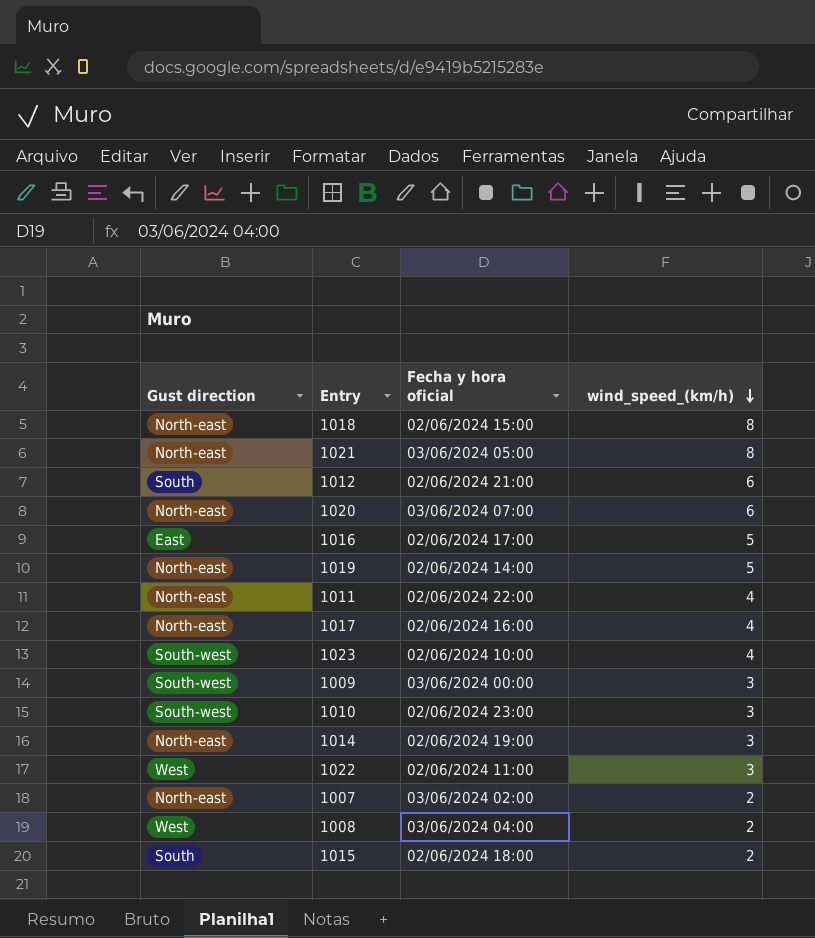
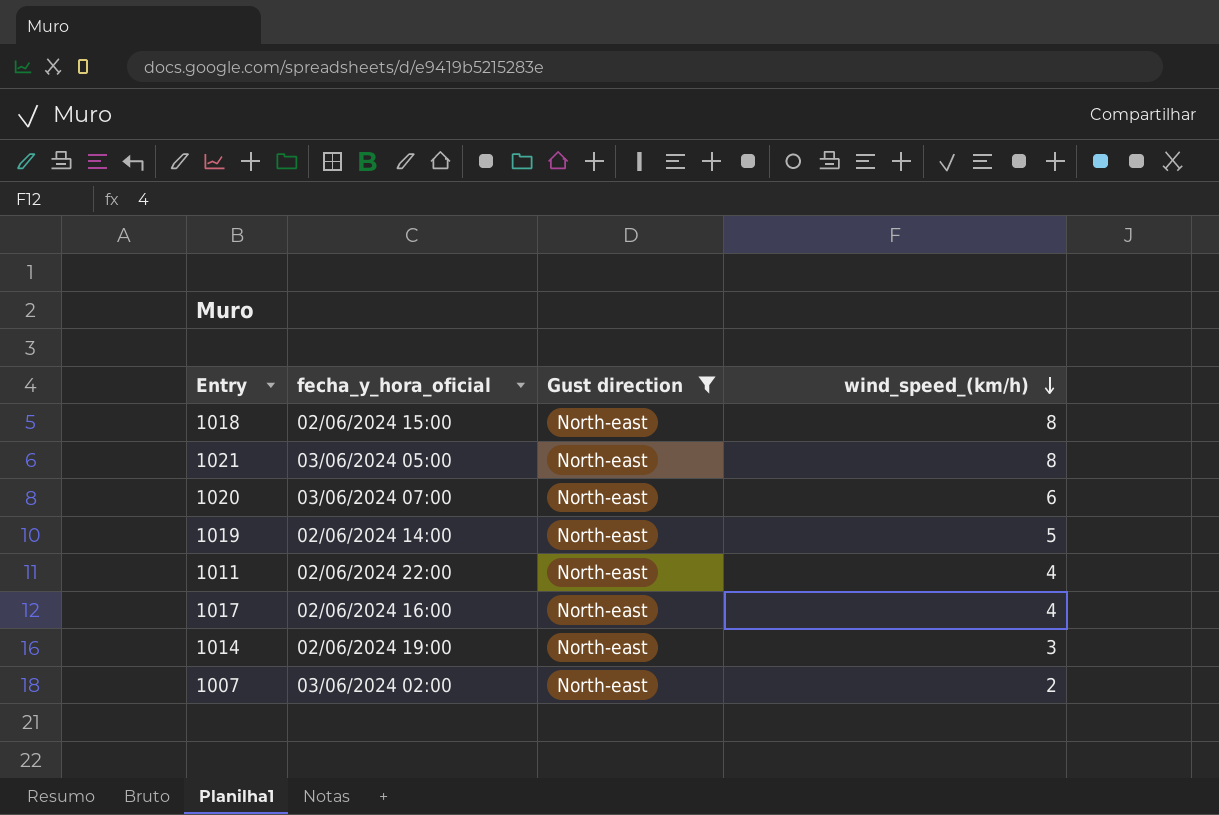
filter: none -> Gust direction = North-east
column name: Fecha y hora oficial -> fecha_y_hora_oficial
column Gust direction | position: 1 -> 3

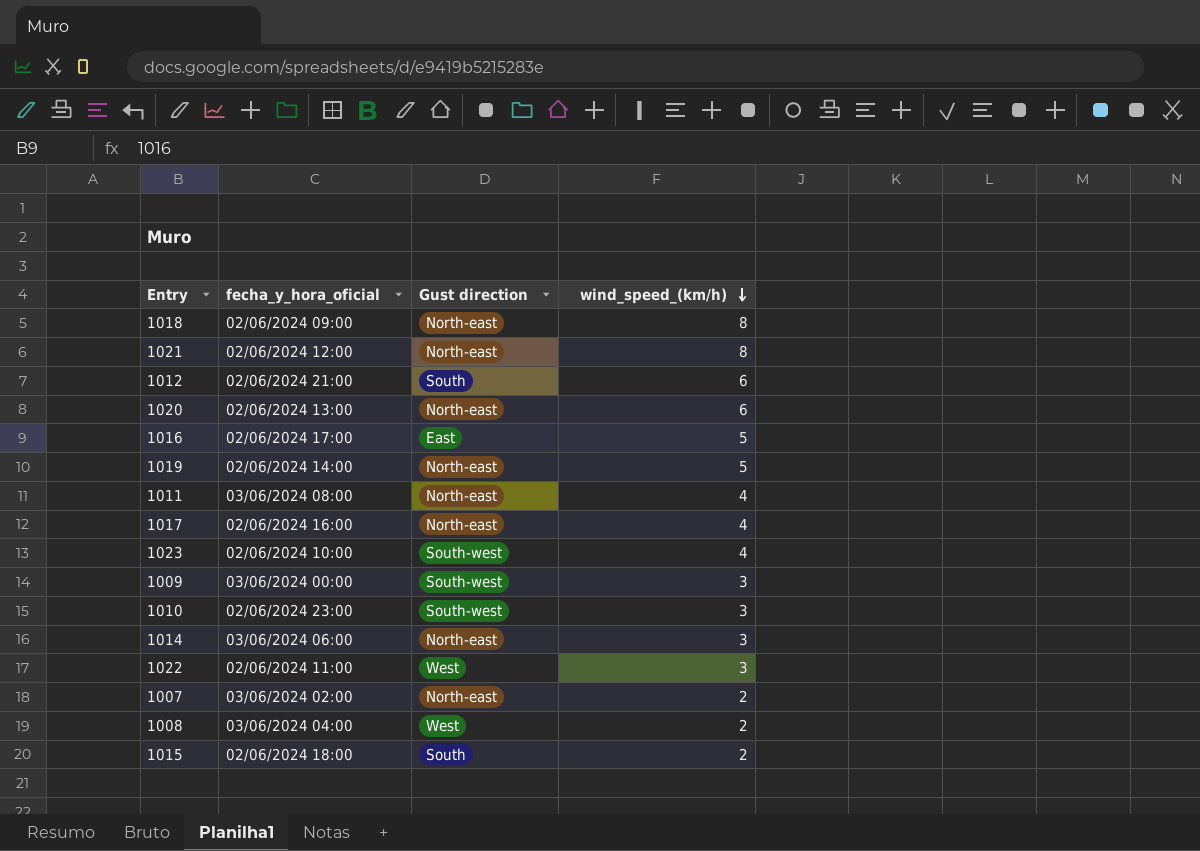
filter: Gust direction = North-east -> none
1018 | fecha_y_hora_oficial: 02/06/2024 15:00 -> 02/06/2024 09:00
1021 | fecha_y_hora_oficial: 03/06/2024 05:00 -> 02/06/2024 12:00
1020 | fecha_y_hora_oficial: 03/06/2024 07:00 -> 02/06/2024 13:00
1011 | fecha_y_hora_oficial: 02/06/2024 22:00 -> 03/06/2024 08:00
1014 | fecha_y_hora_oficial: 02/06/2024 19:00 -> 03/06/2024 06:00

